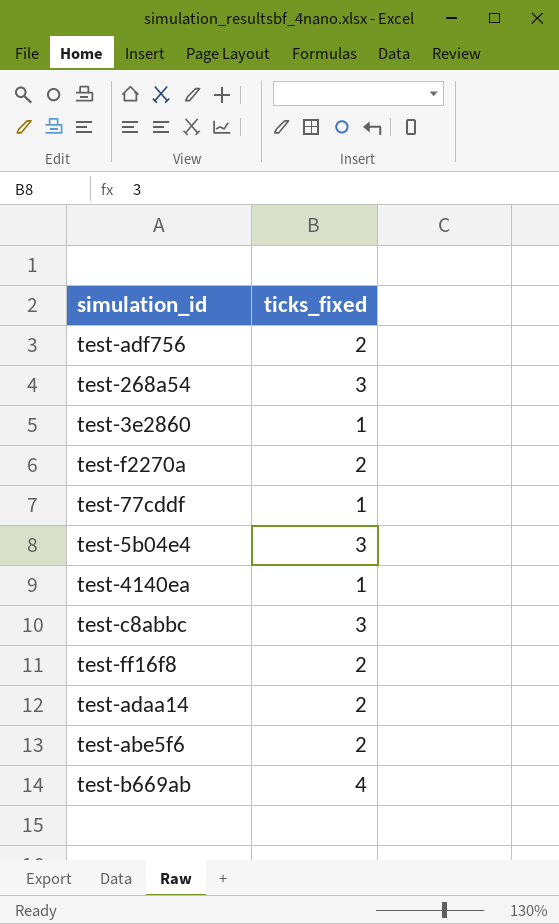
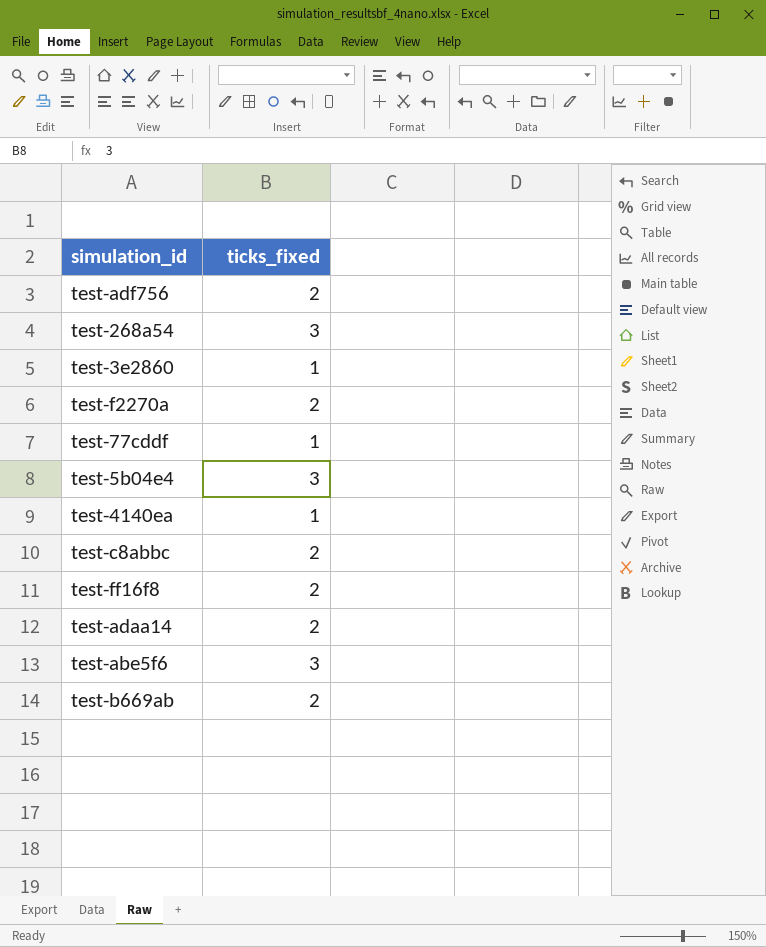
test-c8abbc | ticks_fixed: 3 -> 2
test-abe5f6 | ticks_fixed: 2 -> 3
test-b669ab | ticks_fixed: 4 -> 2

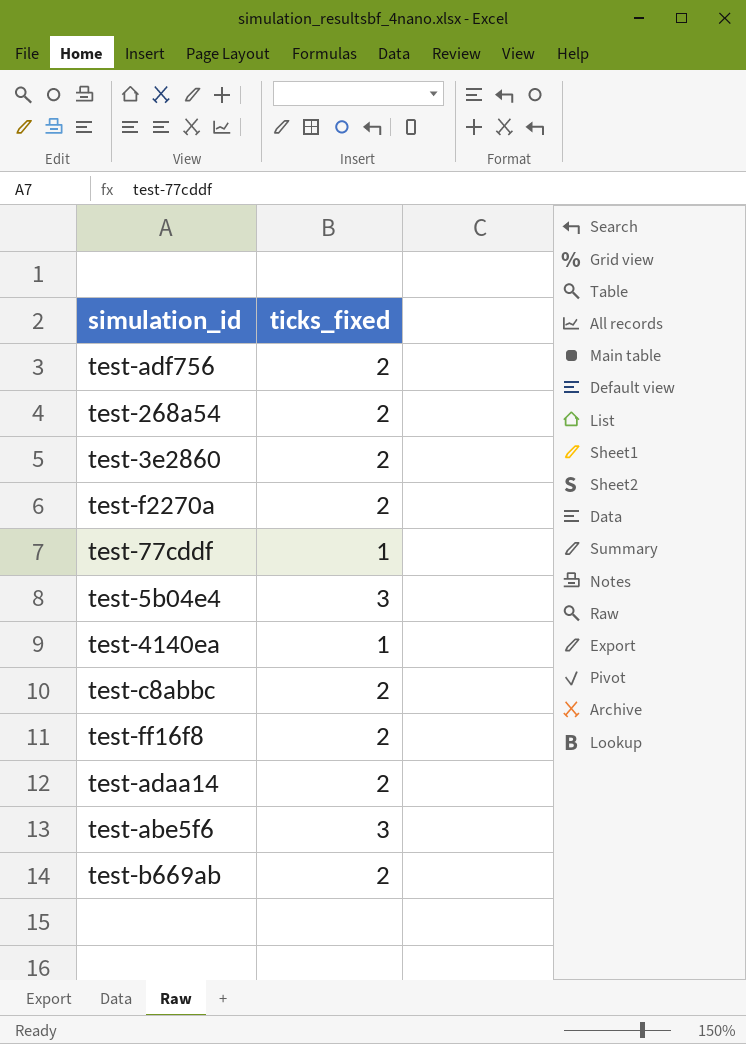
test-268a54 | ticks_fixed: 3 -> 2
test-3e2860 | ticks_fixed: 1 -> 2

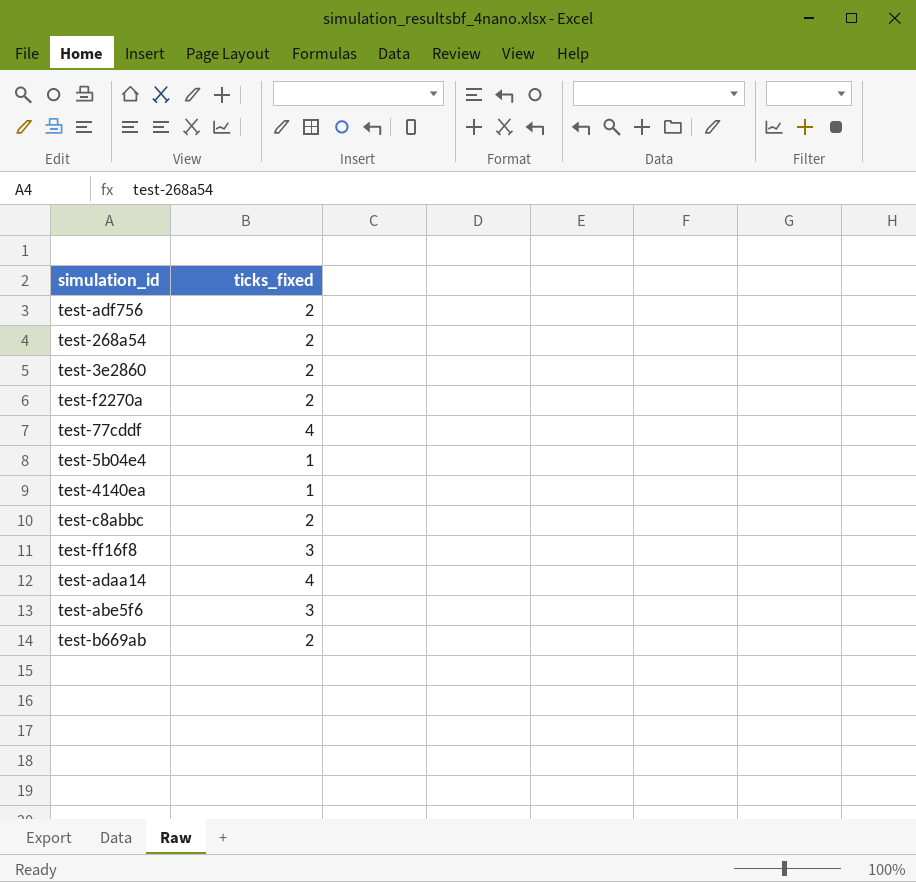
test-77cddf | ticks_fixed: 1 -> 4
test-5b04e4 | ticks_fixed: 3 -> 1
test-ff16f8 | ticks_fixed: 2 -> 3
test-adaa14 | ticks_fixed: 2 -> 4

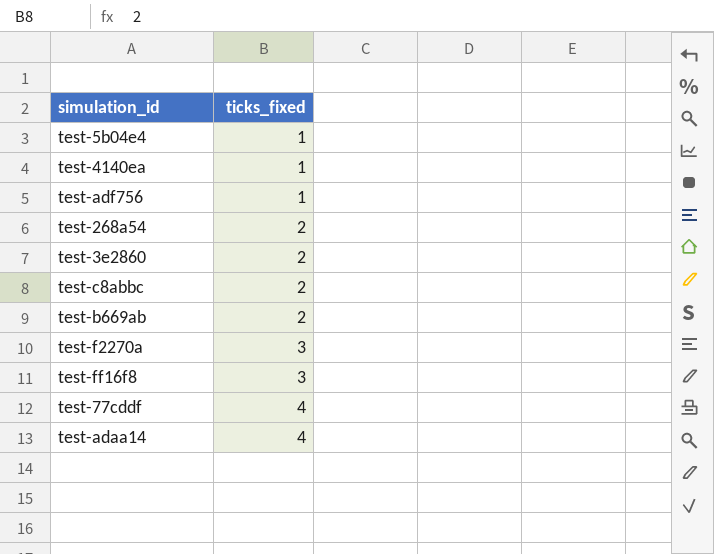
row order: none -> ticks_fixed ascending
row test-abe5f6: 3 -> none
test-adf756 | ticks_fixed: 2 -> 1
test-f2270a | ticks_fixed: 2 -> 3

